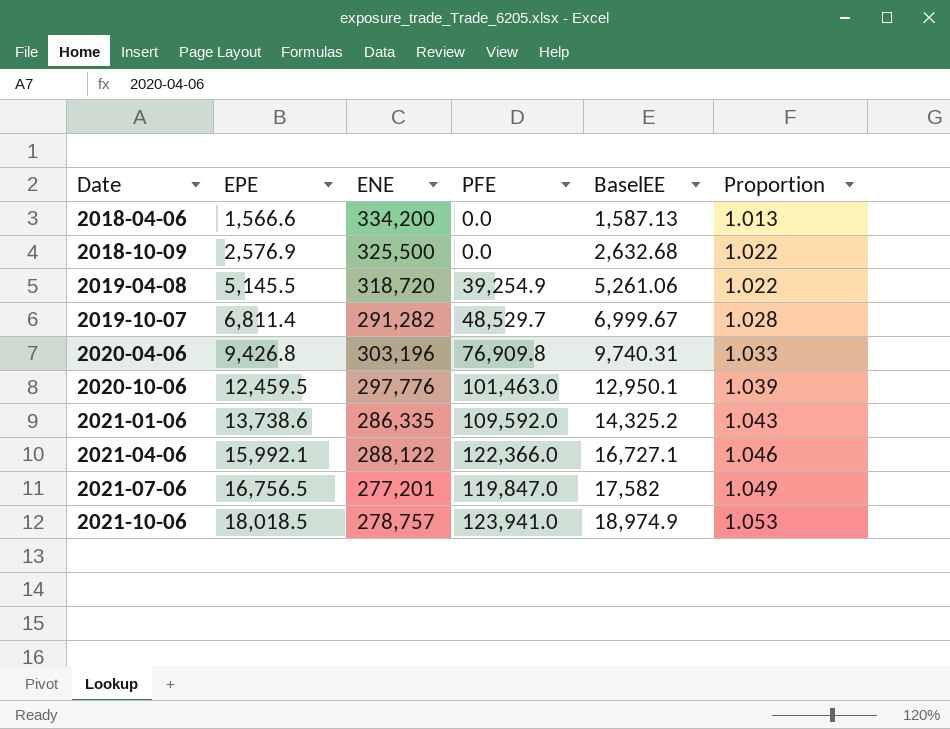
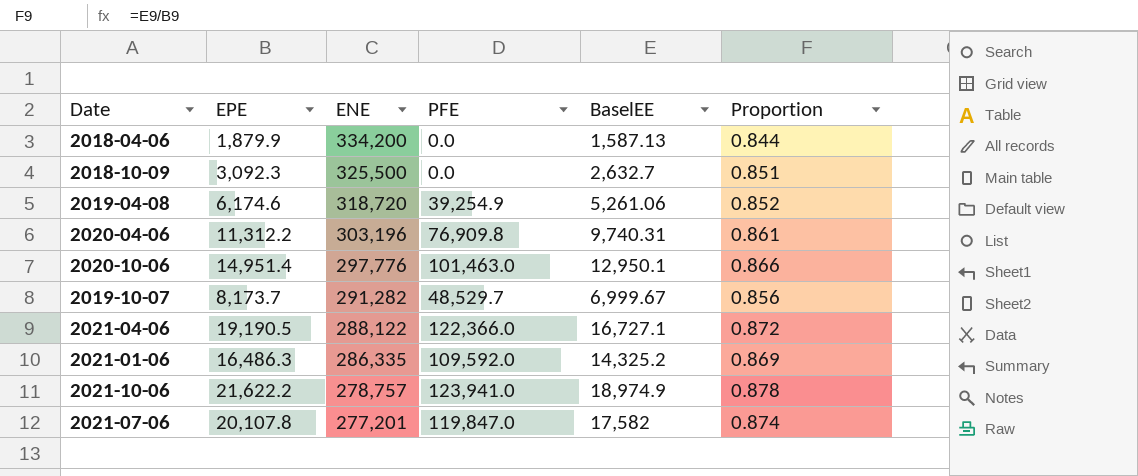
row order: Date ascending -> ENE descending
2018-04-06 | EPE: 1,566.6 -> 1,879.9
2018-04-06 | Proportion: 1.013 -> 0.844
2018-10-09 | EPE: 2,576.9 -> 3,092.3
2018-10-09 | BaselEE: 2,632.68 -> 2,632.7
2018-10-09 | Proportion: 1.022 -> 0.851
2019-04-08 | EPE: 5,145.5 -> 6,174.6
2019-04-08 | Proportion: 1.022 -> 0.852
2020-04-06 | EPE: 9,426.8 -> 11,312.2
2020-04-06 | Proportion: 1.033 -> 0.861
2020-10-06 | EPE: 12,459.5 -> 14,951.4
2020-10-06 | Proportion: 1.039 -> 0.866
2019-10-07 | EPE: 6,811.4 -> 8,173.7
2019-10-07 | Proportion: 1.028 -> 0.856
2021-04-06 | EPE: 15,992.1 -> 19,190.5
2021-04-06 | Proportion: 1.046 -> 0.872
2021-01-06 | EPE: 13,738.6 -> 16,486.3
2021-01-06 | Proportion: 1.043 -> 0.869
2021-10-06 | EPE: 18,018.5 -> 21,622.2
2021-10-06 | Proportion: 1.053 -> 0.878
2021-07-06 | EPE: 16,756.5 -> 20,107.8
2021-07-06 | Proportion: 1.049 -> 0.874

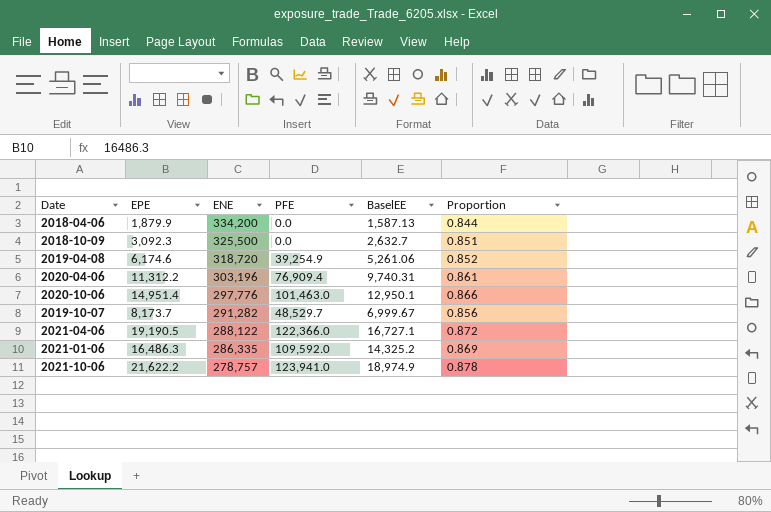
row 2021-07-06: 20,107.8 | 277,201 | 119,847.0 | 17,582 | 0.874 -> none
2020-04-06 | PFE: 76,909.8 -> 76,909.4

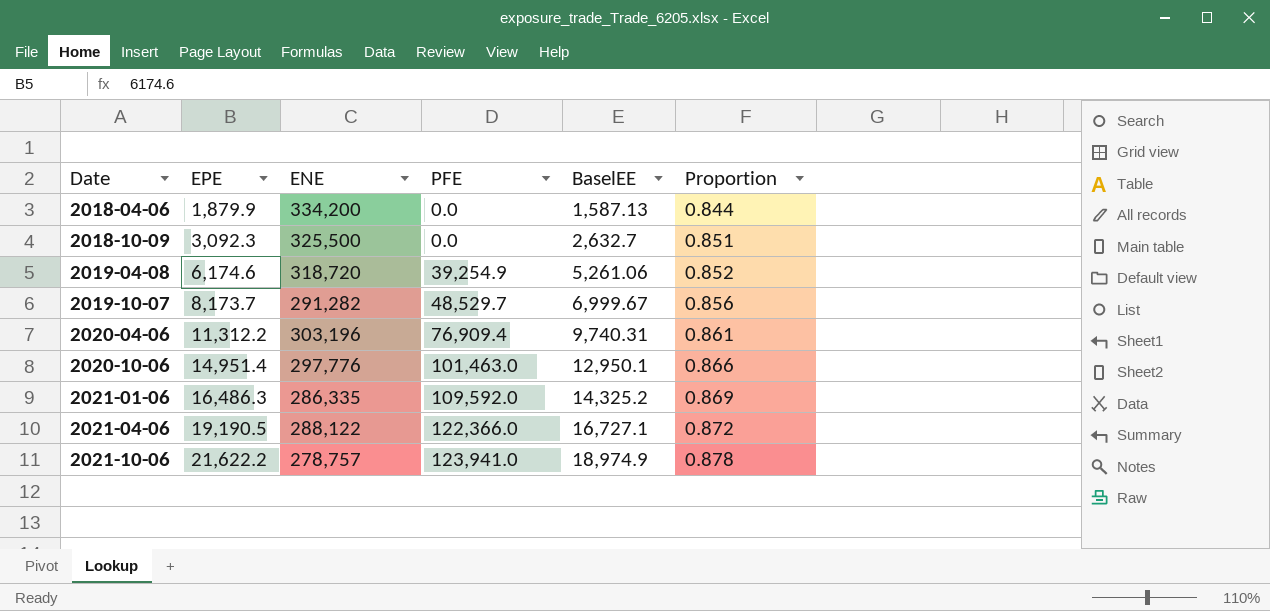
row order: ENE descending -> Date ascending

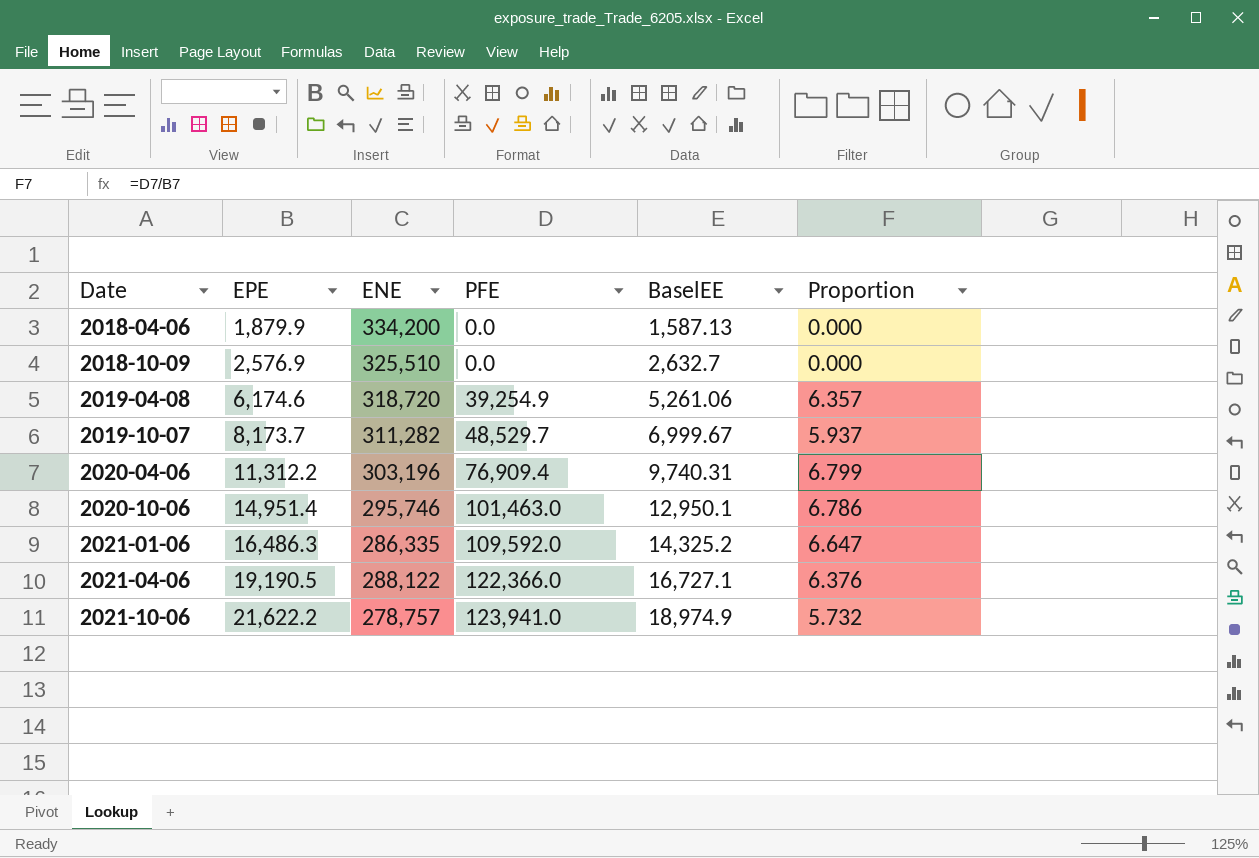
column Proportion | formula: [BaselEE] / [EPE] -> [PFE] / [EPE]
2018-10-09 | EPE: 3,092.3 -> 2,576.9
2018-10-09 | ENE: 325,500 -> 325,510
2019-10-07 | ENE: 291,282 -> 311,282
2020-10-06 | ENE: 297,776 -> 295,746

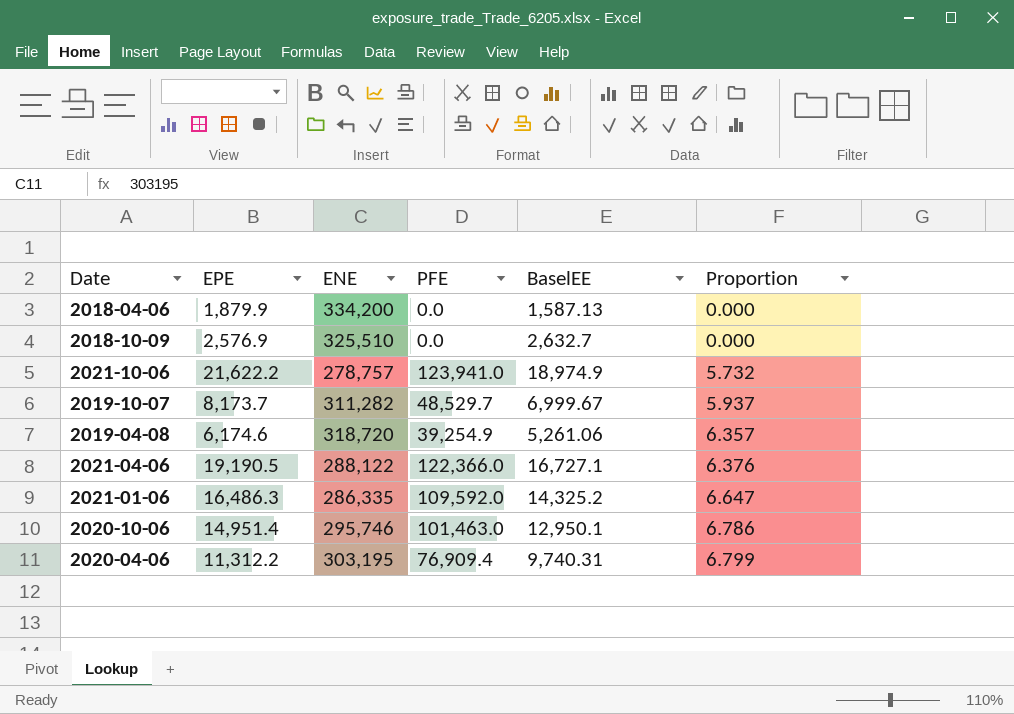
row order: Date ascending -> Proportion ascending
2020-04-06 | ENE: 303,196 -> 303,195

